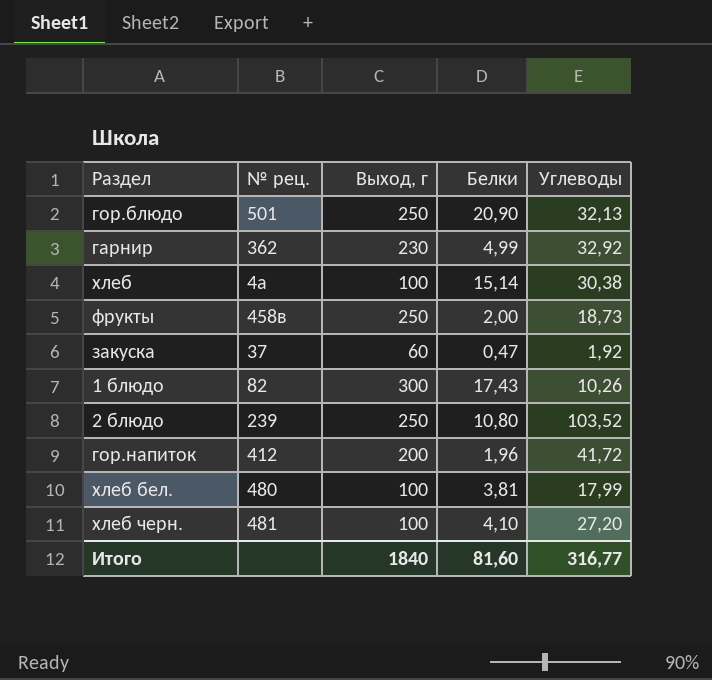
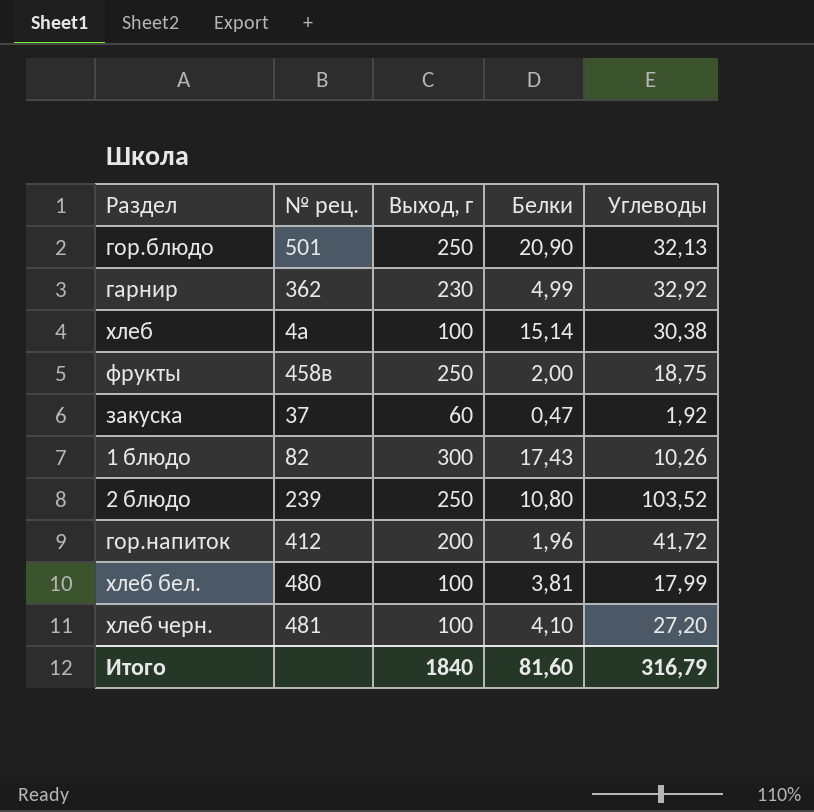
фрукты | Углеводы: 18,73 -> 18,75
Итого | Углеводы: 316,77 -> 316,79

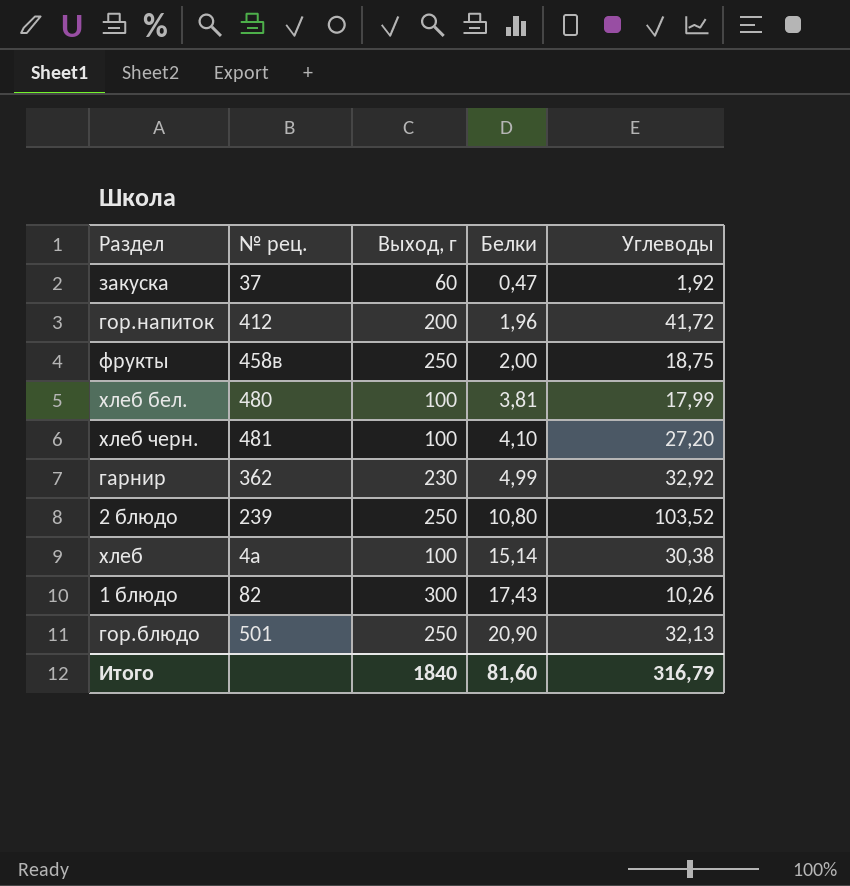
row order: none -> Белки ascending

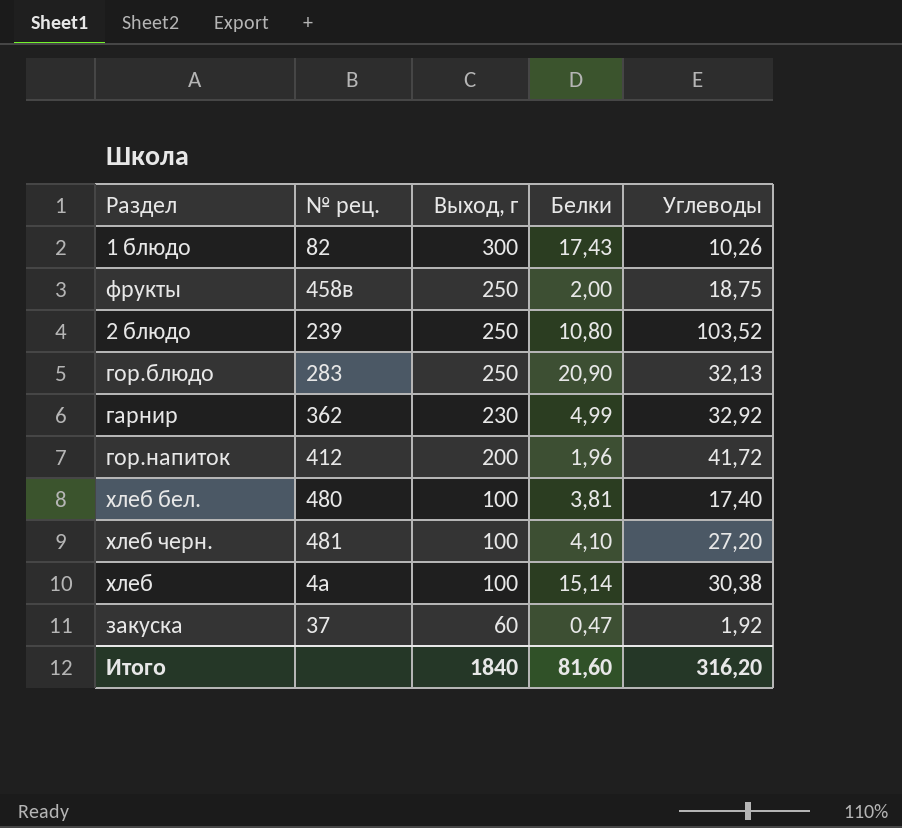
row order: Белки ascending -> Выход, г descending
гор.блюдо | № рец.: 501 -> 283
хлеб бел. | Углеводы: 17,99 -> 17,40
Итого | Углеводы: 316,79 -> 316,20

